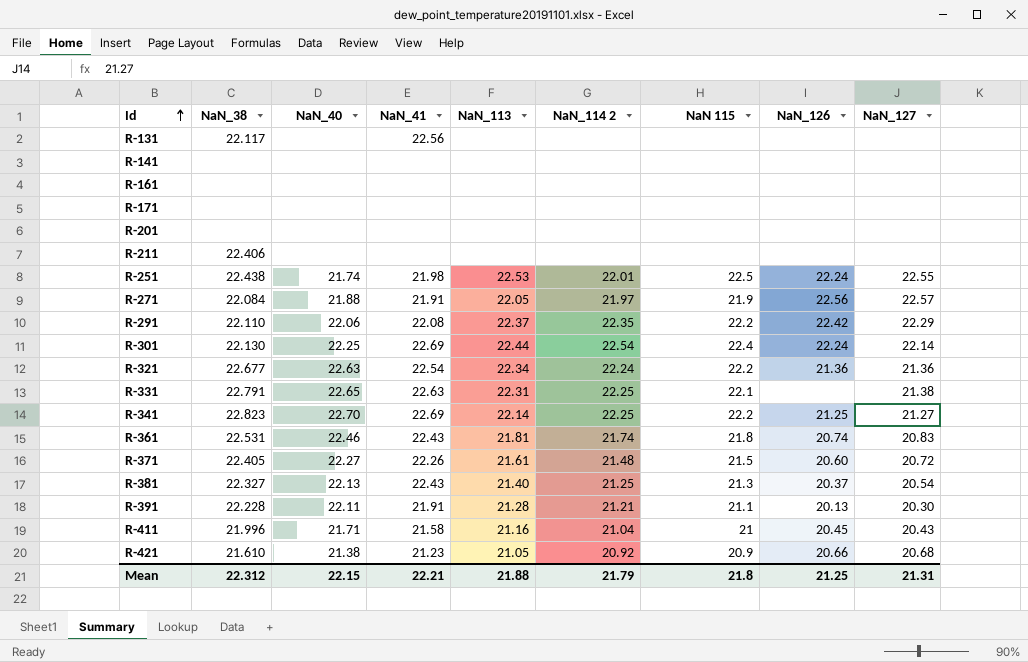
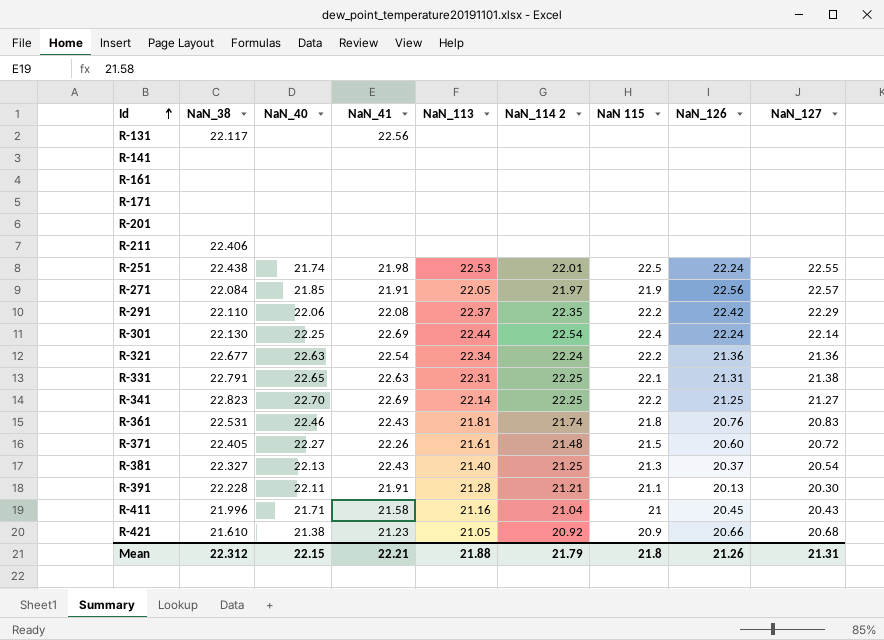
R-271 | NaN_40: 21.88 -> 21.85
R-331 | NaN_126: none -> 21.31
R-361 | NaN_126: 20.74 -> 20.76
Mean | NaN_126: 21.25 -> 21.26

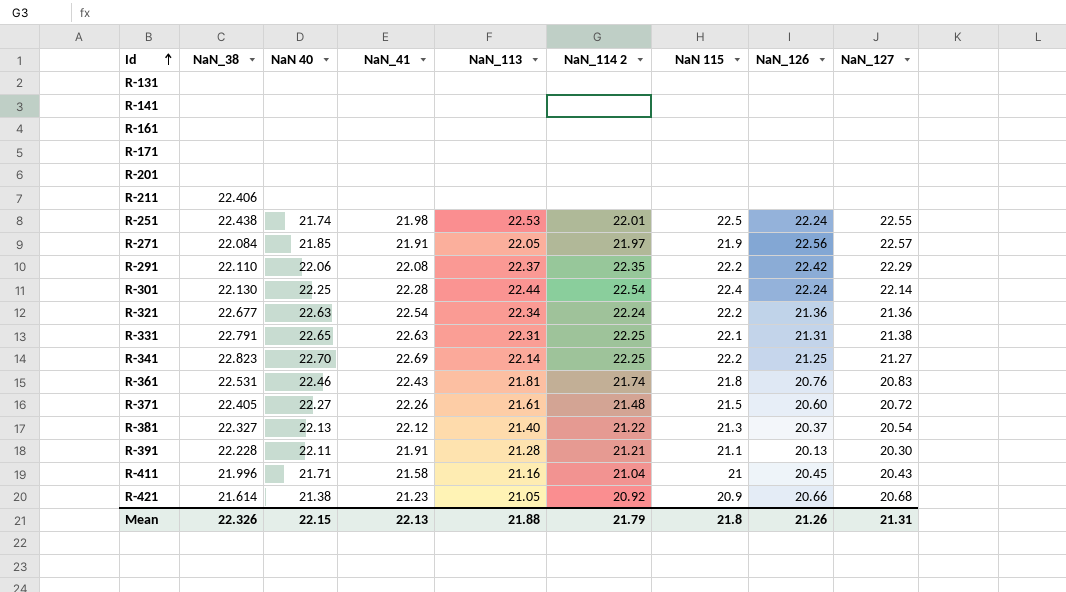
column name: NaN_40 -> NaN 40
R-131 | NaN_38: 22.117 -> none
R-131 | NaN_41: 22.56 -> none
R-301 | NaN_41: 22.69 -> 22.28
R-381 | NaN_41: 22.43 -> 22.12
R-381 | NaN_114 2: 21.25 -> 21.22
R-421 | NaN_38: 21.610 -> 21.614
Mean | NaN_38: 22.312 -> 22.326
Mean | NaN_41: 22.21 -> 22.13

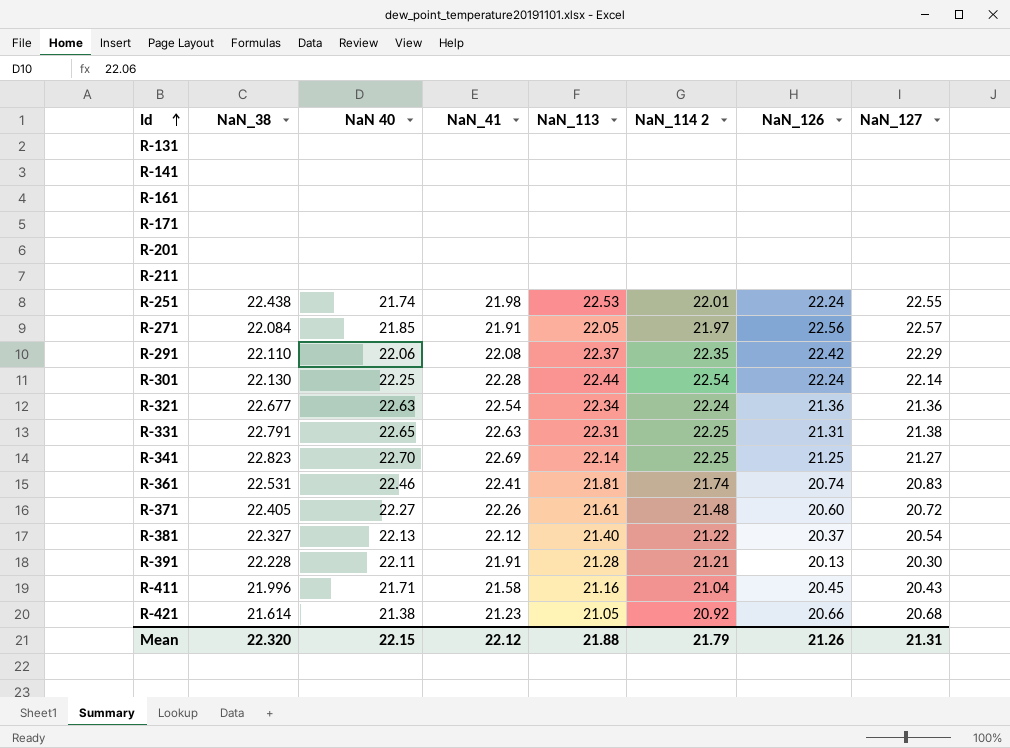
column NaN 115 | position: 7 -> none
R-211 | NaN_38: 22.406 -> none
R-361 | NaN_41: 22.43 -> 22.41
R-361 | NaN_126: 20.76 -> 20.74
Mean | NaN_38: 22.326 -> 22.320
Mean | NaN_41: 22.13 -> 22.12

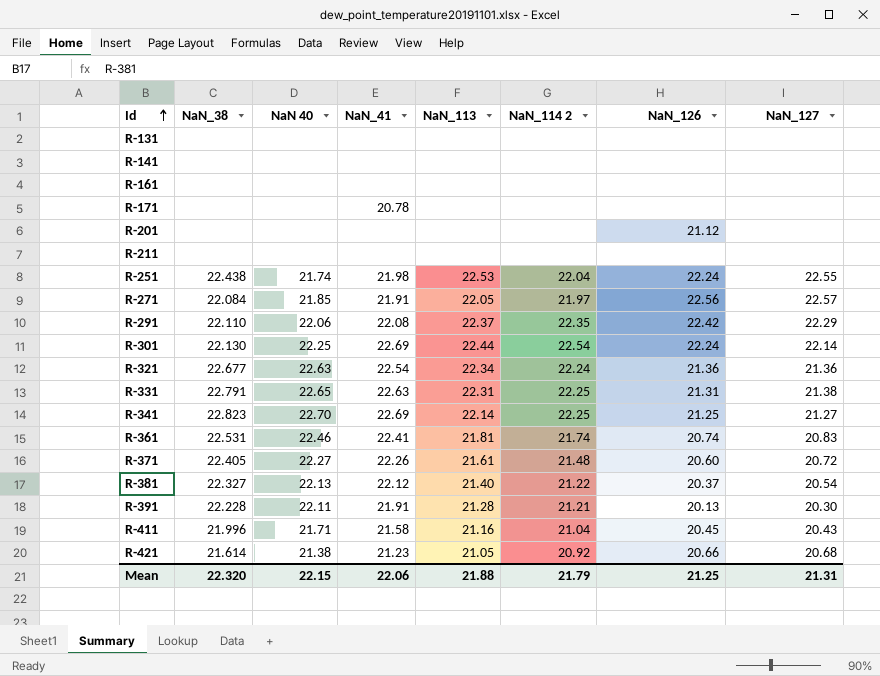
R-171 | NaN_41: none -> 20.78
R-201 | NaN_126: none -> 21.12
R-251 | NaN_114 2: 22.01 -> 22.04
R-301 | NaN_41: 22.28 -> 22.69
Mean | NaN_41: 22.12 -> 22.06
Mean | NaN_126: 21.26 -> 21.25

